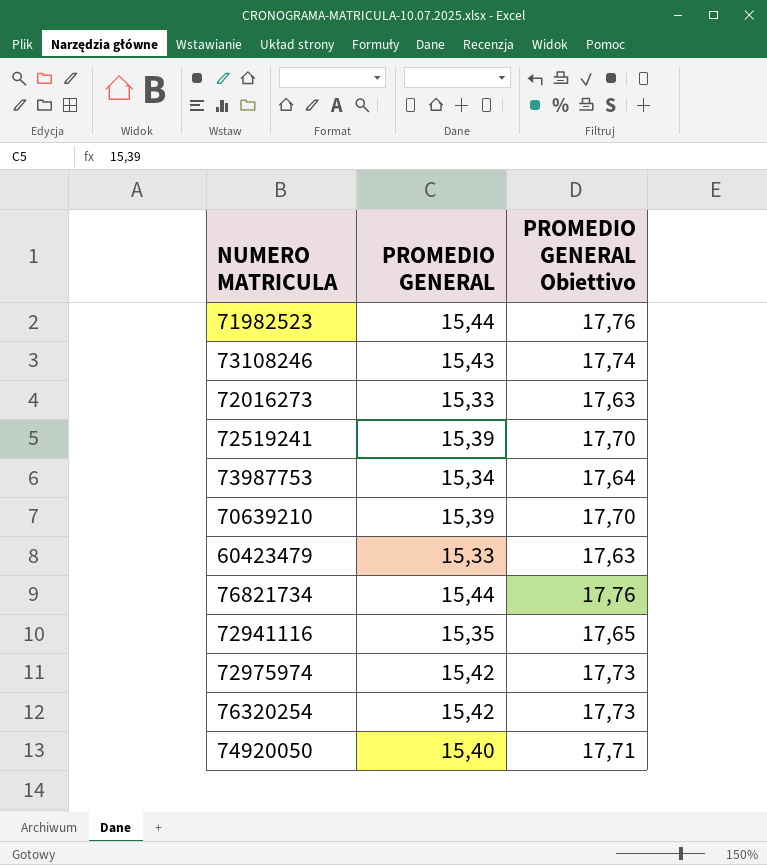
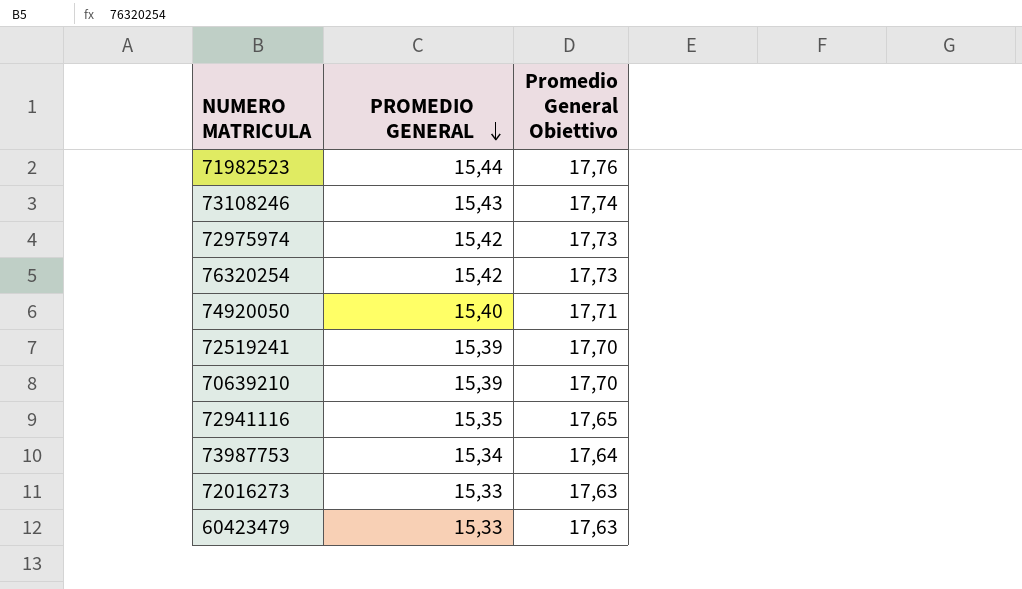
row order: none -> PROMEDIO GENERAL descending
column name: PROMEDIO GENERAL Obiettivo -> Promedio General Obiettivo
row 76821734: 15,44 | 17,76 -> none

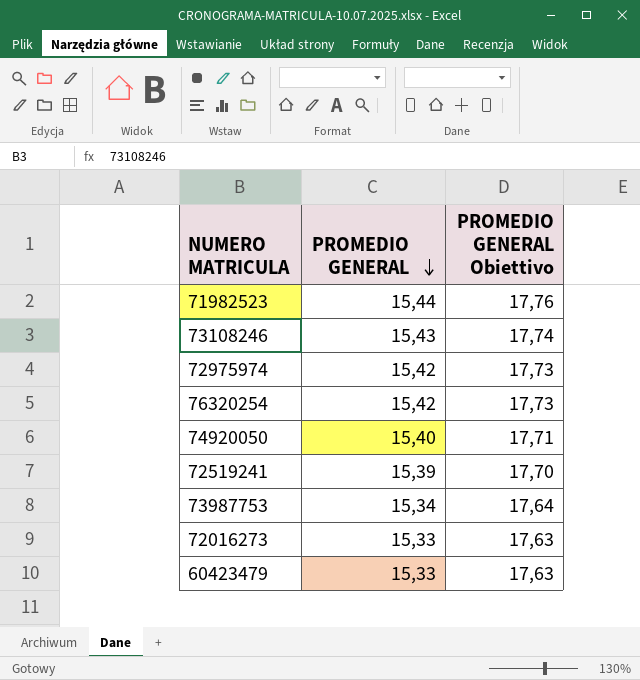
column name: Promedio General Obiettivo -> PROMEDIO GENERAL Obiettivo
row 70639210: 15,39 | 17,70 -> none
row 72941116: 15,35 | 17,65 -> none

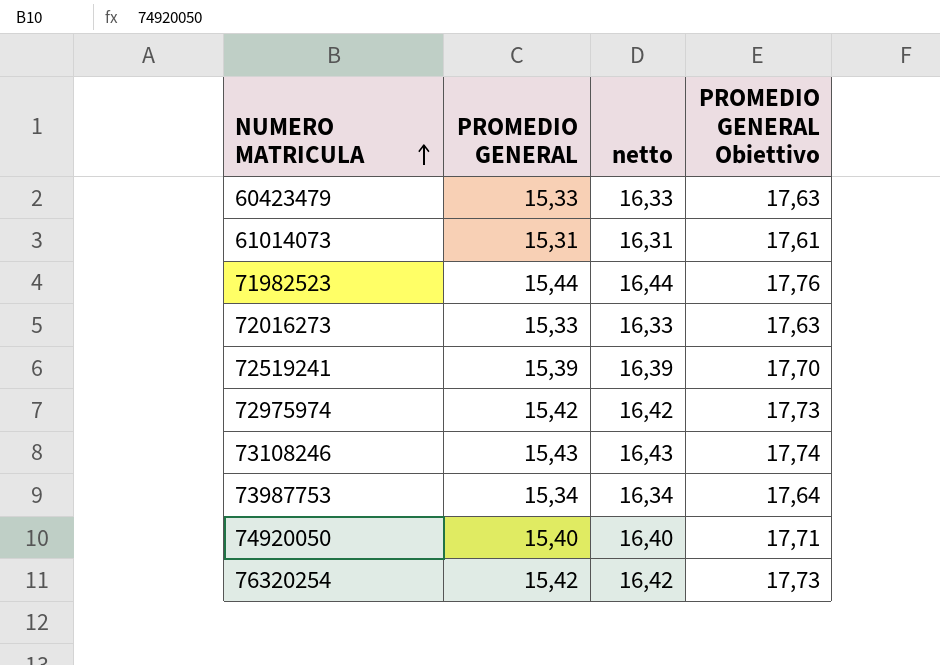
row order: PROMEDIO GENERAL descending -> NUMERO MATRICULA ascending
column netto | formula: none -> [PROMEDIO GENERAL] + 1
row 61014073: none -> 15,31 | 16,31 | 17,61

